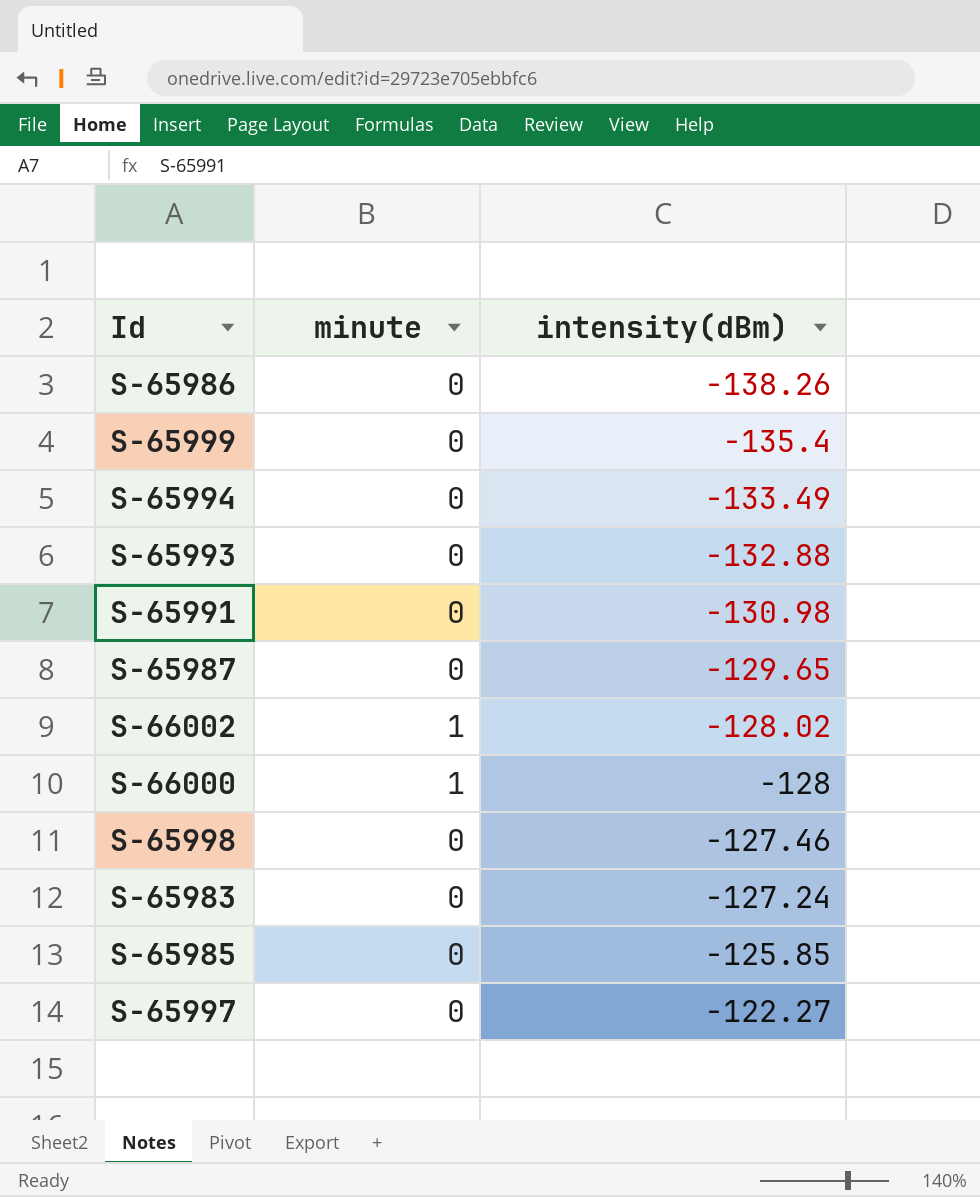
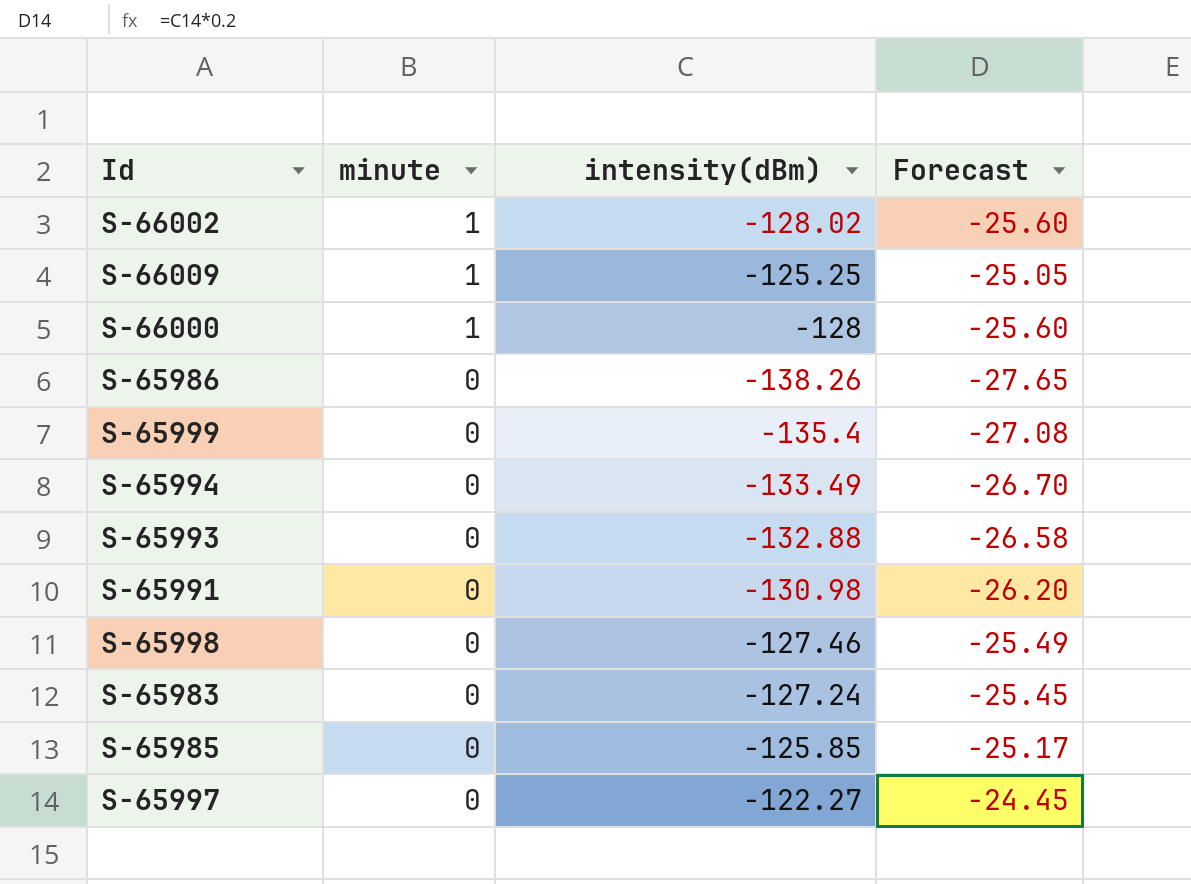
row order: intensity(dBm) ascending -> minute descending
column Forecast | formula: none -> [intensity(dBm)] * 0.2
row S-65987: 0 | -129.65 -> none
row S-66009: none -> 1 | -125.25 | -25.05

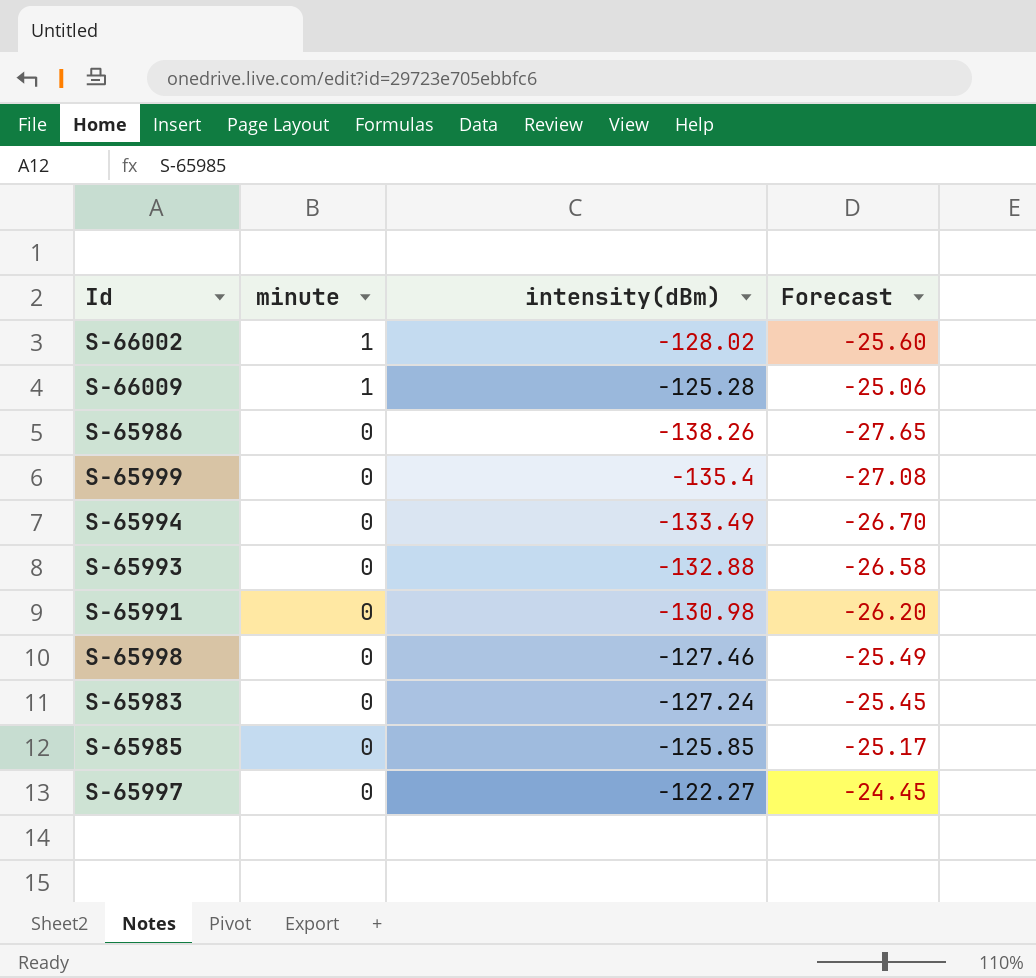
row S-66000: 1 | -128 | -25.60 -> none
S-66009 | intensity(dBm): -125.25 -> -125.28
S-66009 | Forecast: -25.05 -> -25.06

